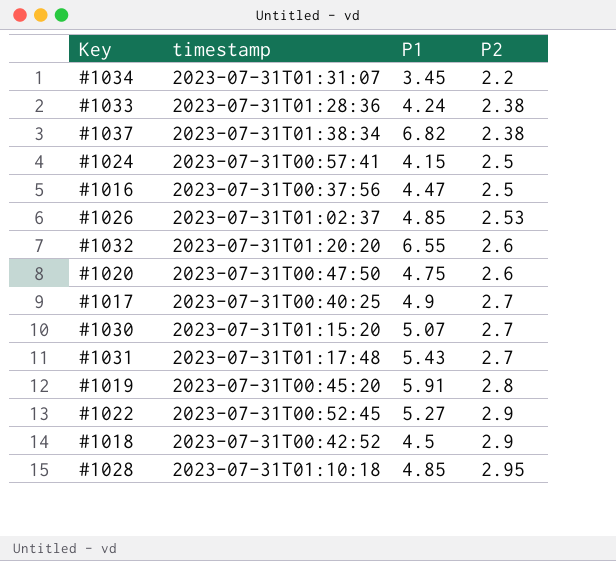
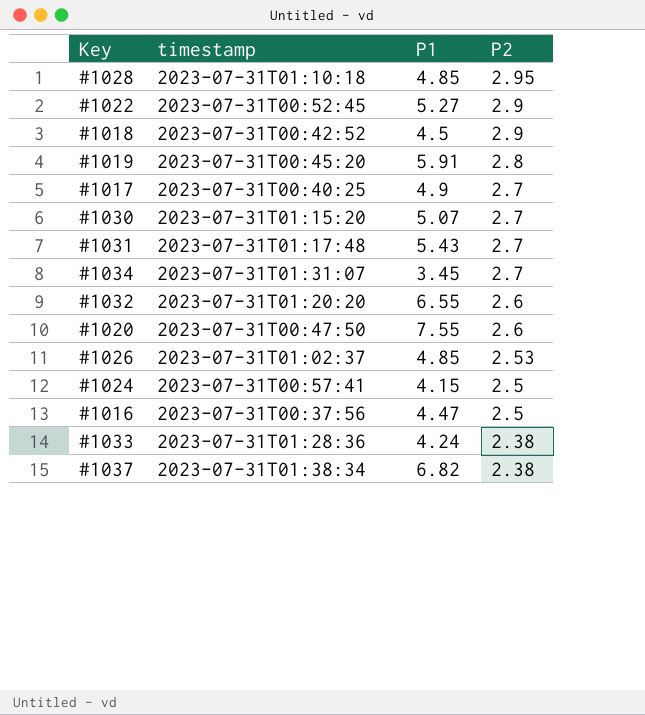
row order: P2 ascending -> P2 descending
#1034 | P2: 2.2 -> 2.7
#1020 | P1: 4.75 -> 7.55

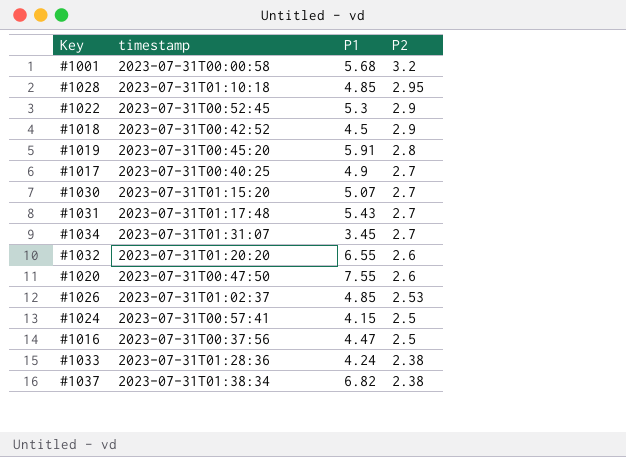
row #1001: none -> 2023-07-31T00:00:58 | 5.68 | 3.2
#1022 | P1: 5.27 -> 5.3

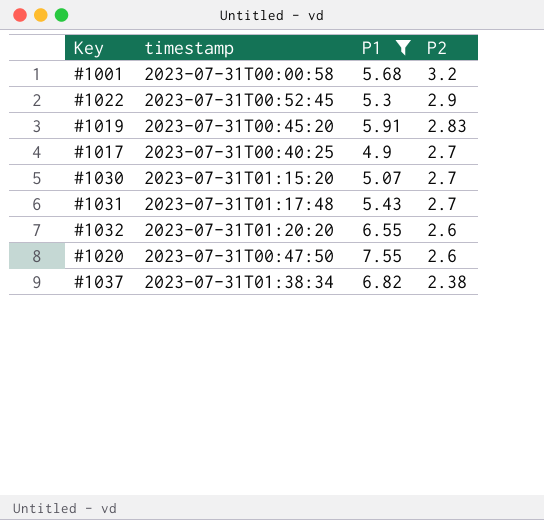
filter: none -> P1 >= 4.9
#1019 | P2: 2.8 -> 2.83

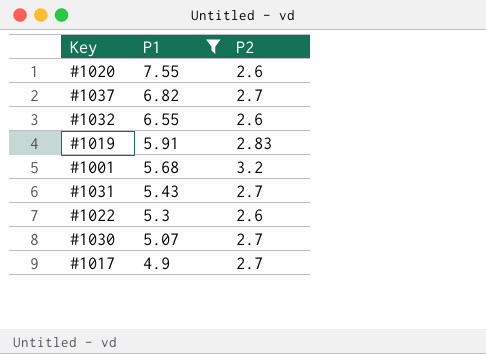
row order: P2 descending -> P1 descending
column timestamp | position: 2 -> none
#1037 | P2: 2.38 -> 2.7
#1022 | P2: 2.9 -> 2.6

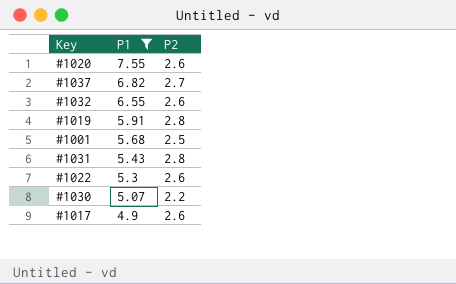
#1019 | P2: 2.83 -> 2.8
#1001 | P2: 3.2 -> 2.5
#1031 | P2: 2.7 -> 2.8
#1030 | P2: 2.7 -> 2.2
#1017 | P2: 2.7 -> 2.6

